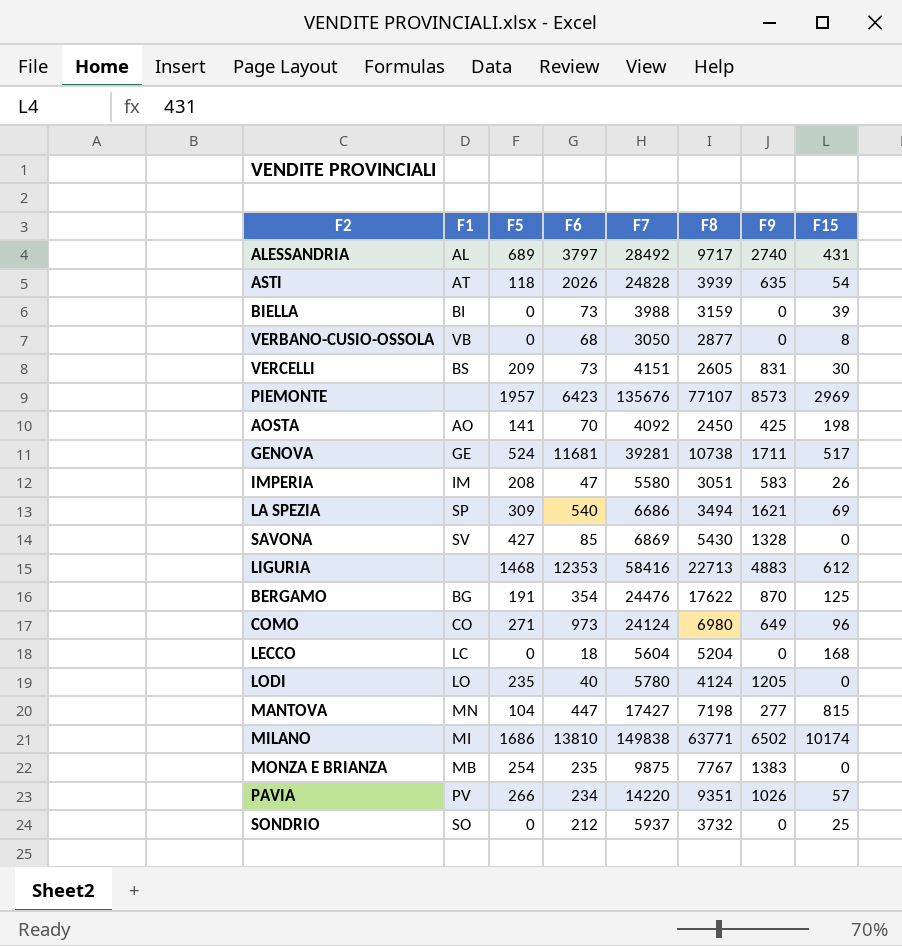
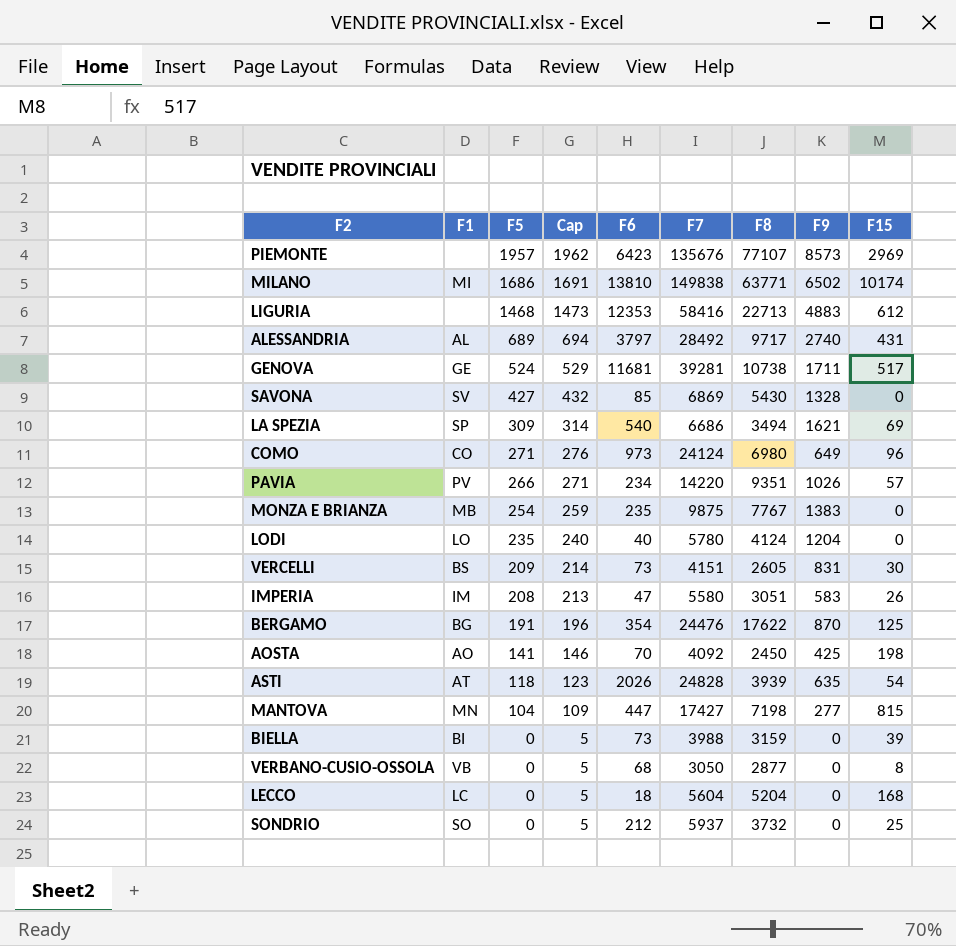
row order: none -> F5 descending
column Cap | formula: none -> [F5] + 5
LODI | F9: 1205 -> 1204

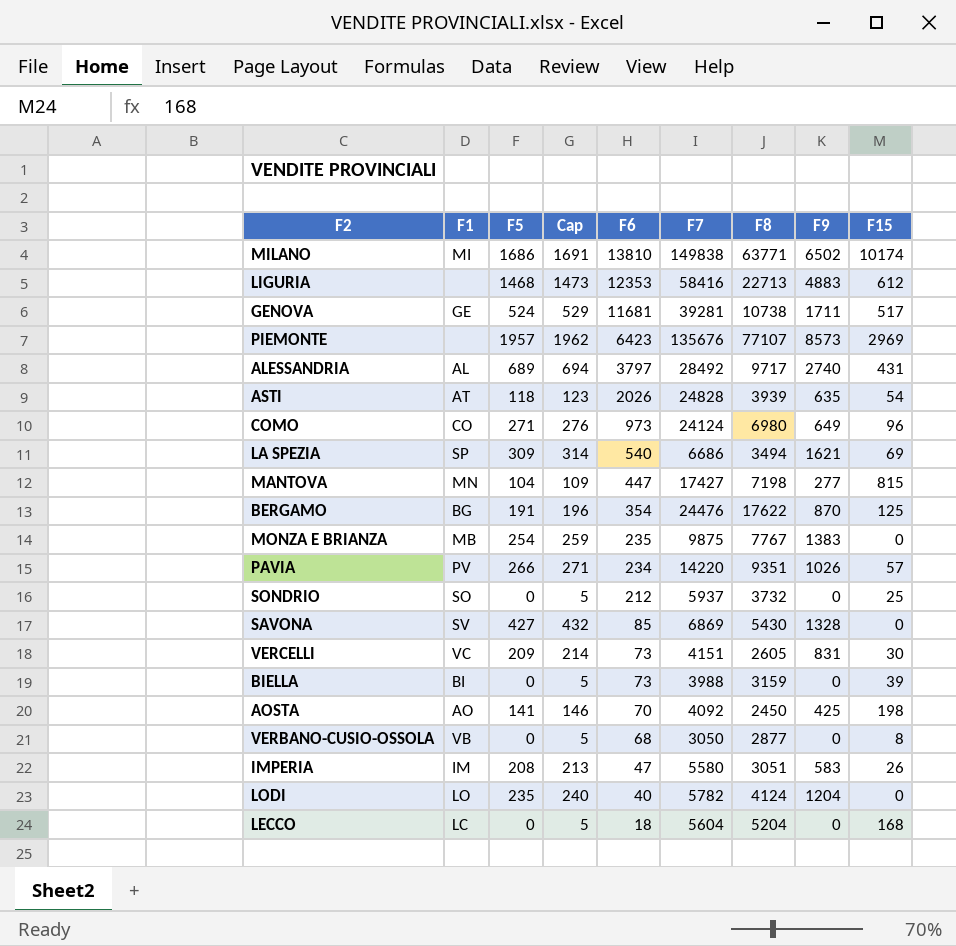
row order: F5 descending -> F6 descending
VERCELLI | F1: BS -> VC
LODI | F7: 5780 -> 5782

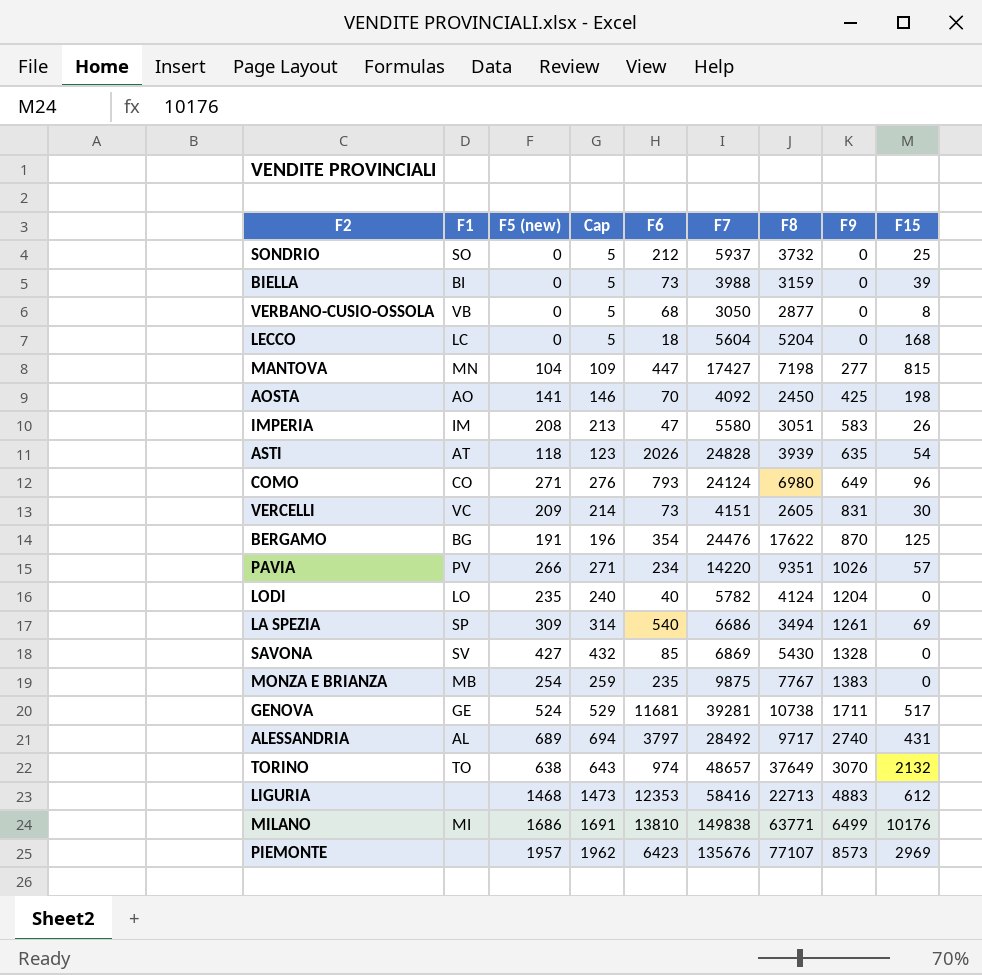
row order: F6 descending -> F9 ascending
column name: F5 -> F5 (new)
COMO | F6: 973 -> 793
LA SPEZIA | F9: 1621 -> 1261
row TORINO: none -> TO | 638 | 643 | 974 | 48657 | 37649 | 3070 | 2132
MILANO | F9: 6502 -> 6499
MILANO | F15: 10174 -> 10176

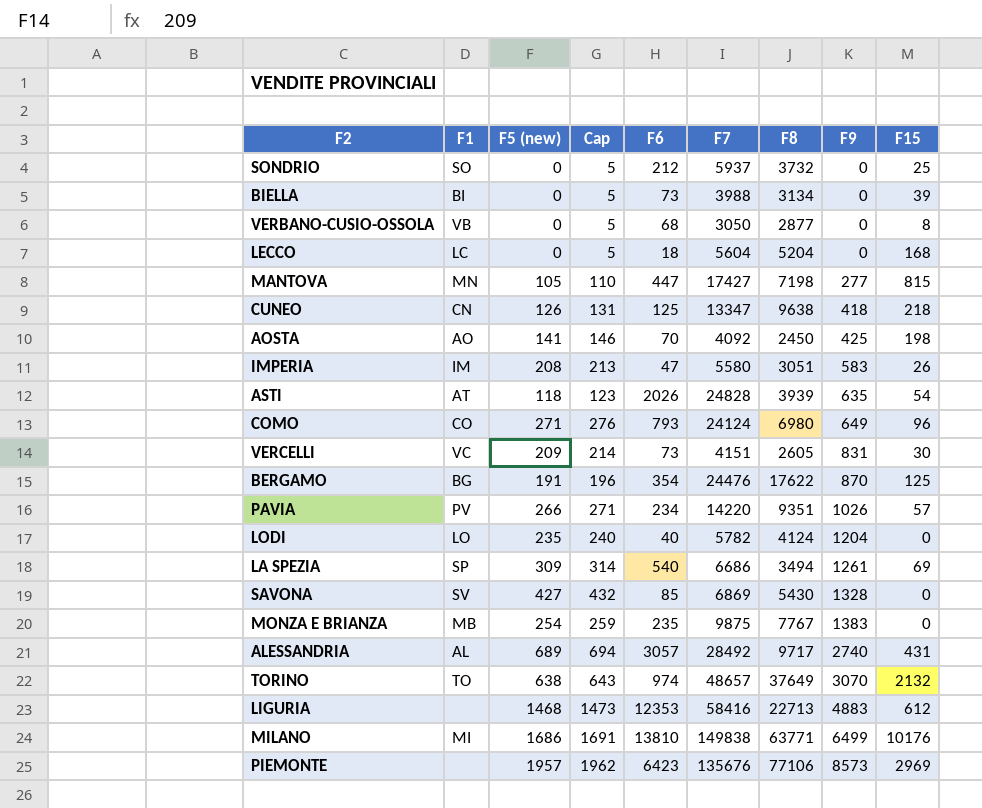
row GENOVA: GE | 524 | 529 | 11681 | 39281 | 10738 | 1711 | 517 -> none
BIELLA | F8: 3159 -> 3134
MANTOVA | F5 (new): 104 -> 105
MANTOVA | Cap: 109 -> 110
row CUNEO: none -> CN | 126 | 131 | 125 | 13347 | 9638 | 418 | 218
ALESSANDRIA | F6: 3797 -> 3057
PIEMONTE | F8: 77107 -> 77106

